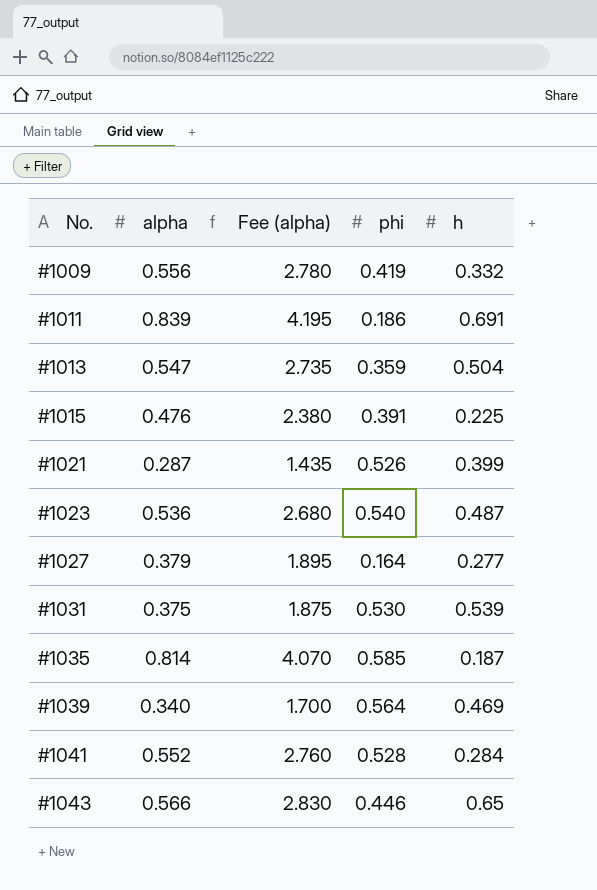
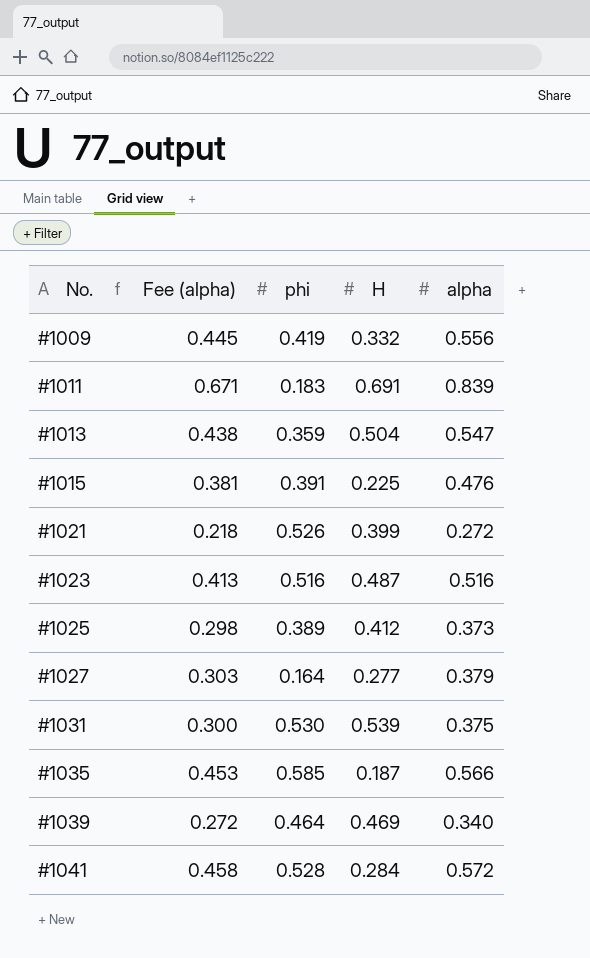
column Fee (alpha) | formula: [alpha] * 5 -> [alpha] * 0.8
column name: h -> H
column alpha | position: 2 -> 5
row #1043: 0.566 | 2.830 | 0.446 | 0.65 -> none
#1011 | phi: 0.186 -> 0.183
#1021 | alpha: 0.287 -> 0.272
#1023 | phi: 0.540 -> 0.516
#1023 | alpha: 0.536 -> 0.516
row #1025: none -> 0.298 | 0.389 | 0.412 | 0.373
#1035 | alpha: 0.814 -> 0.566
#1039 | phi: 0.564 -> 0.464
#1041 | alpha: 0.552 -> 0.572

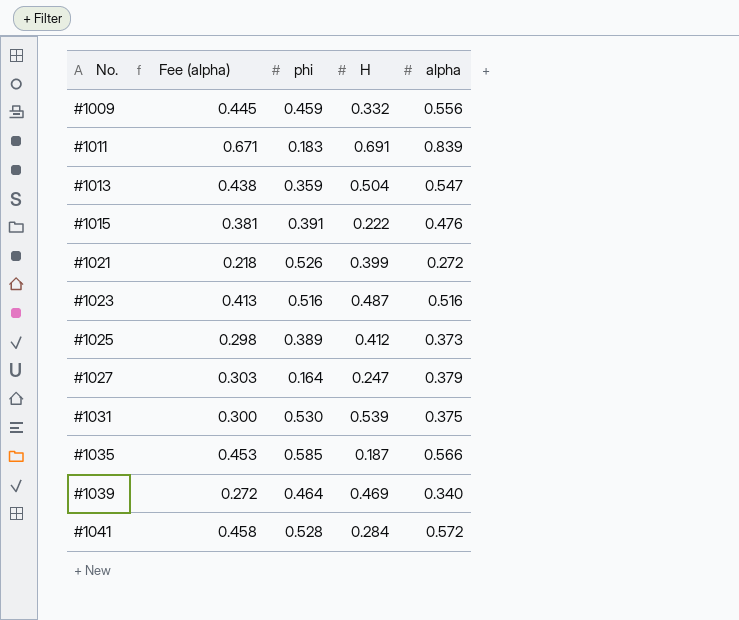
#1009 | phi: 0.419 -> 0.459
#1015 | H: 0.225 -> 0.222
#1027 | H: 0.277 -> 0.247

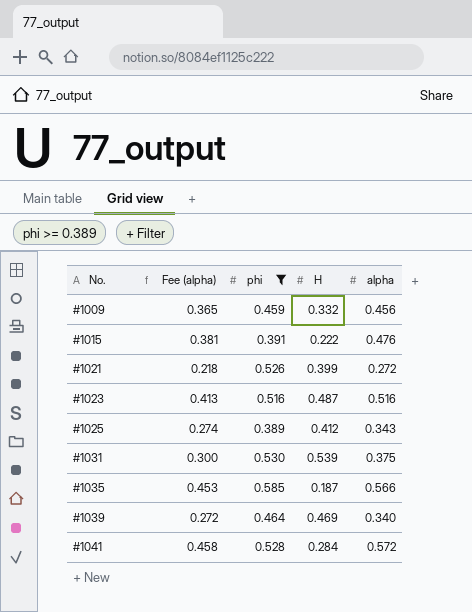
filter: none -> phi >= 0.389
#1009 | Fee (alpha): 0.445 -> 0.365
#1009 | alpha: 0.556 -> 0.456
#1025 | Fee (alpha): 0.298 -> 0.274
#1025 | alpha: 0.373 -> 0.343

